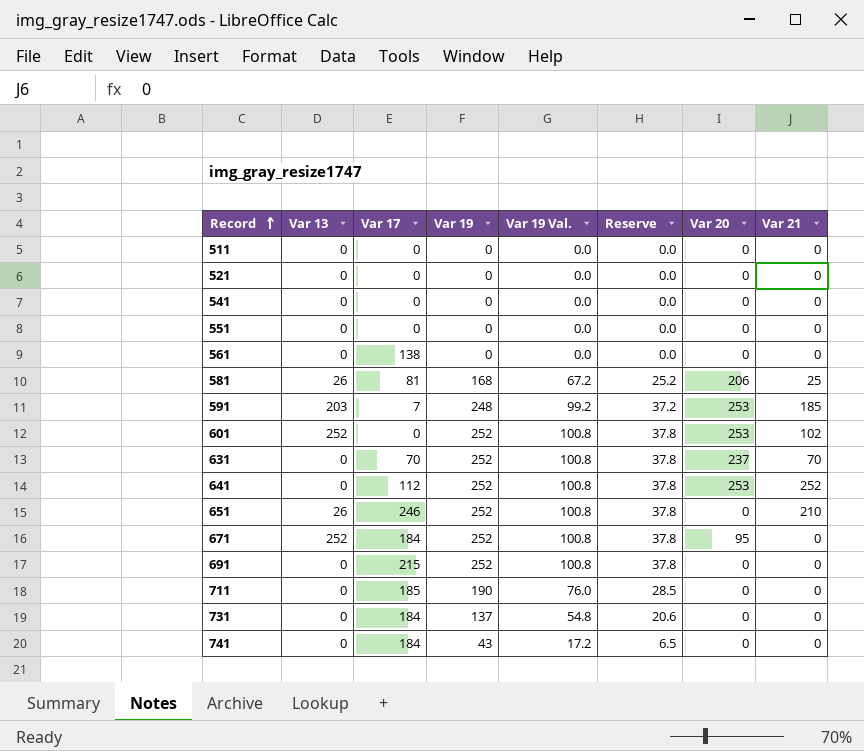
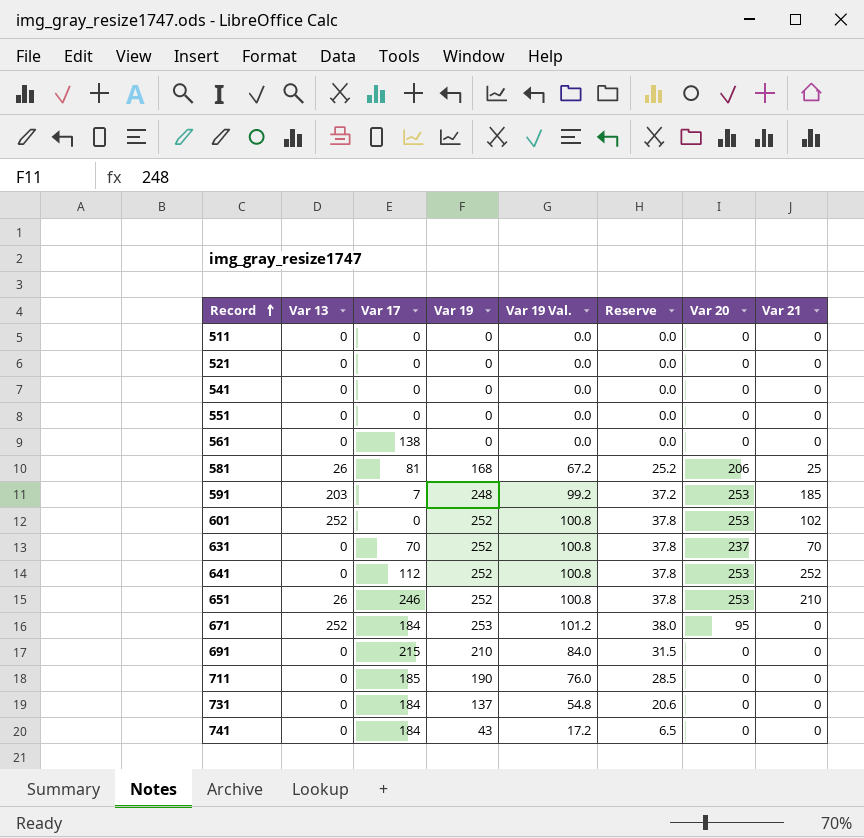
651 | Var 20: 0 -> 253
671 | Var 19: 252 -> 253
671 | Var 19 Val.: 100.8 -> 101.2
671 | Reserve: 37.8 -> 38.0
691 | Var 19: 252 -> 210
691 | Var 19 Val.: 100.8 -> 84.0
691 | Reserve: 37.8 -> 31.5

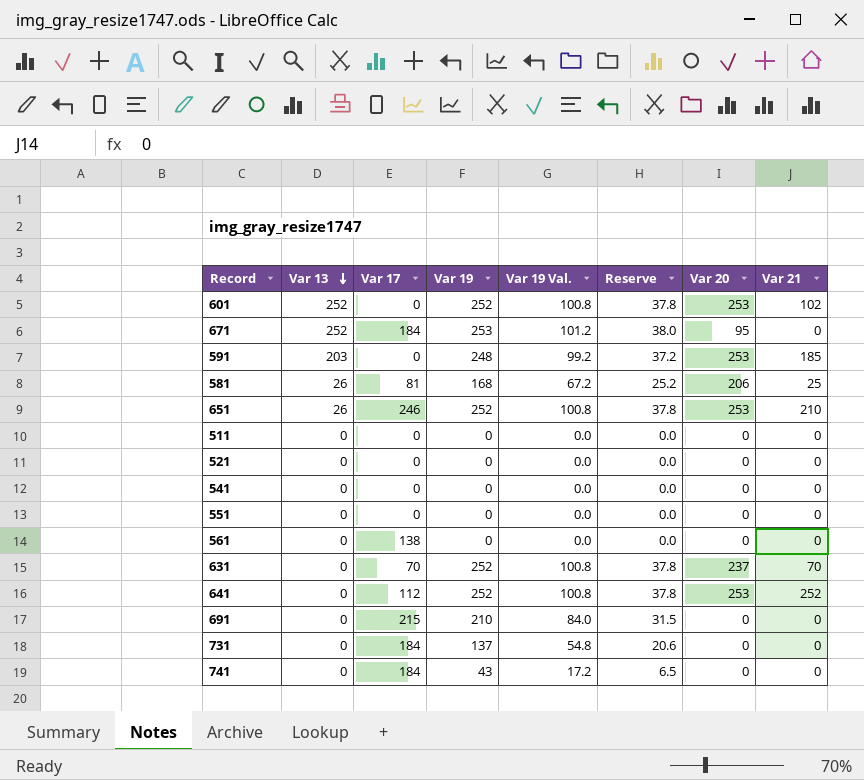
row order: Record ascending -> Var 13 descending
row 711: 0 | 185 | 190 | 76.0 | 28.5 | 0 | 0 -> none
591 | Var 17: 7 -> 0

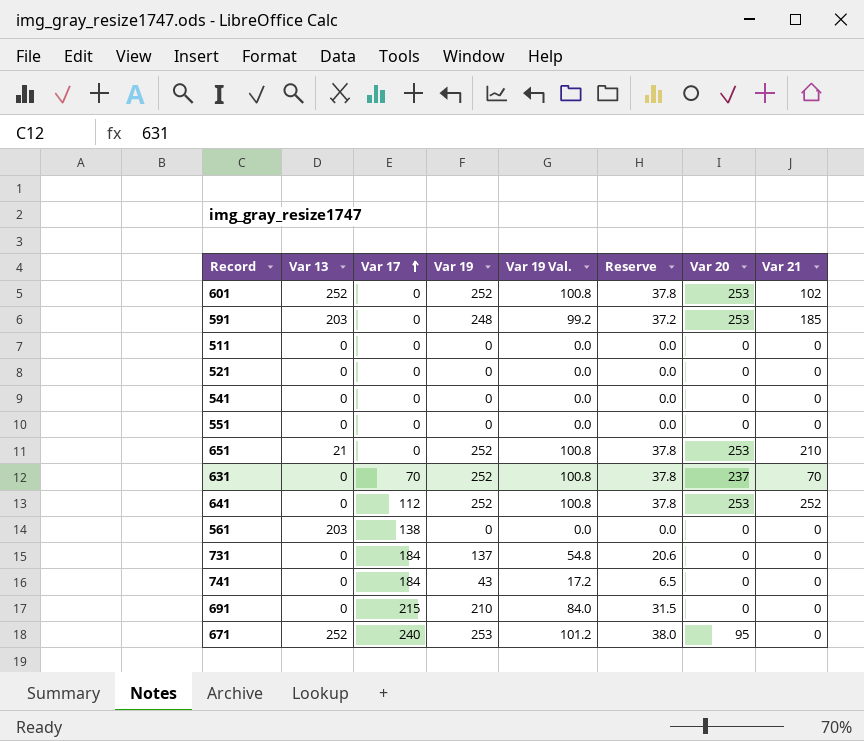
row order: Var 13 descending -> Var 17 ascending
row 581: 26 | 81 | 168 | 67.2 | 25.2 | 206 | 25 -> none
651 | Var 13: 26 -> 21
651 | Var 17: 246 -> 0
561 | Var 13: 0 -> 203
671 | Var 17: 184 -> 240

